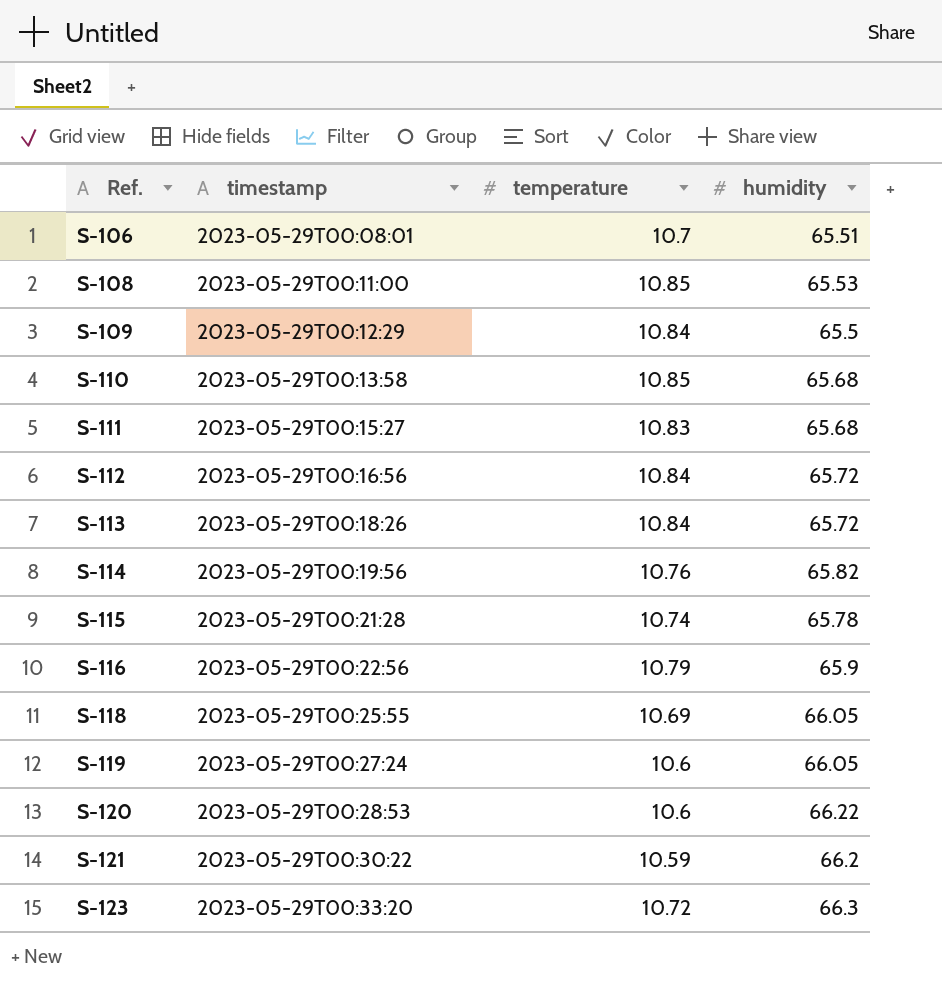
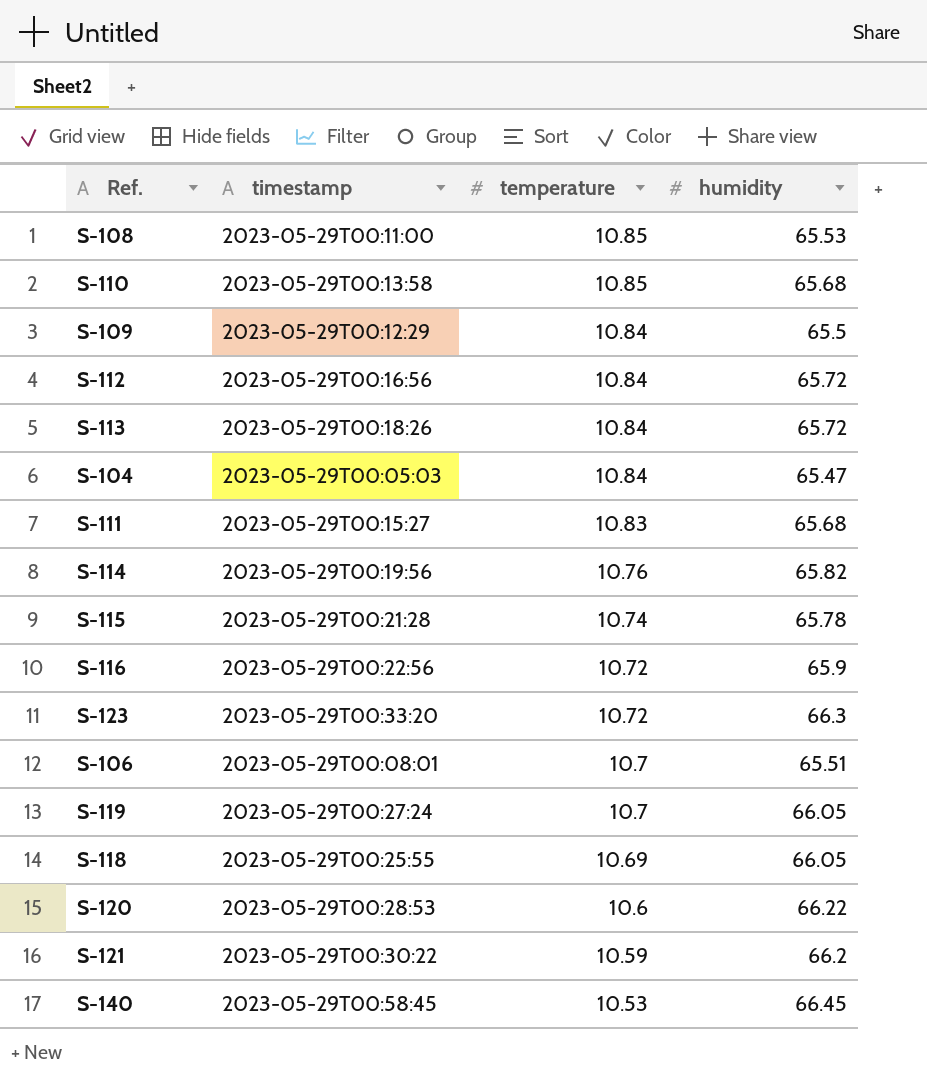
row order: Ref. ascending -> temperature descending
row S-104: none -> 2023-05-29T00:05:03 | 10.84 | 65.47
S-116 | temperature: 10.79 -> 10.72
S-119 | temperature: 10.6 -> 10.7
row S-140: none -> 2023-05-29T00:58:45 | 10.53 | 66.45

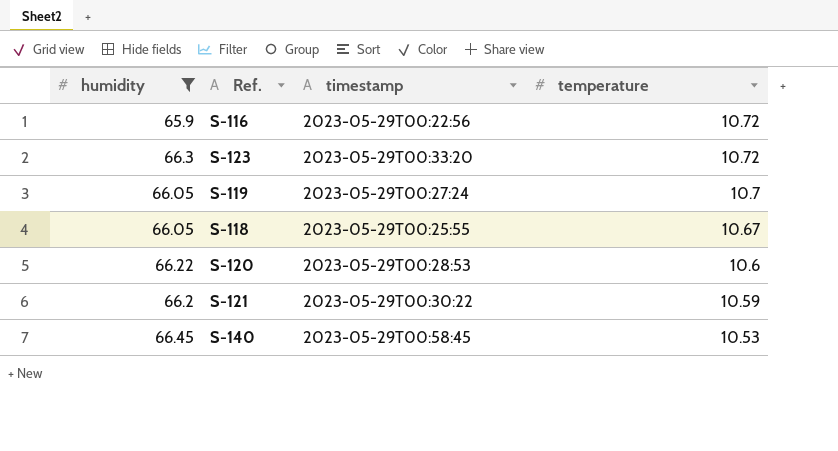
filter: none -> humidity >= 65.9
column humidity | position: 4 -> 1
S-118 | temperature: 10.69 -> 10.67

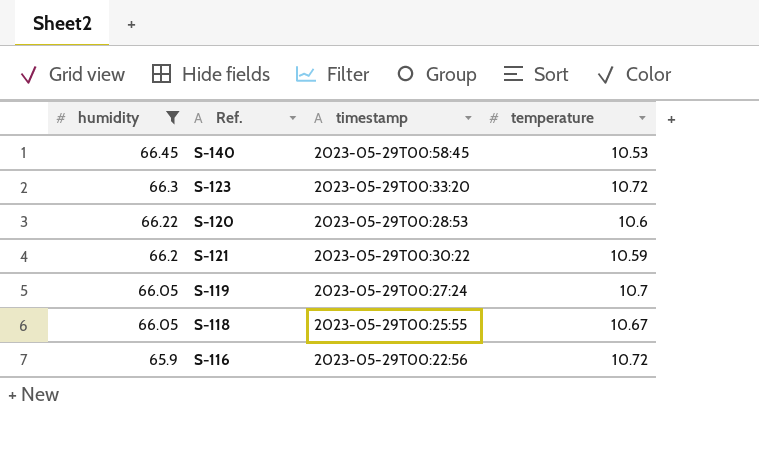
row order: temperature descending -> humidity descending

